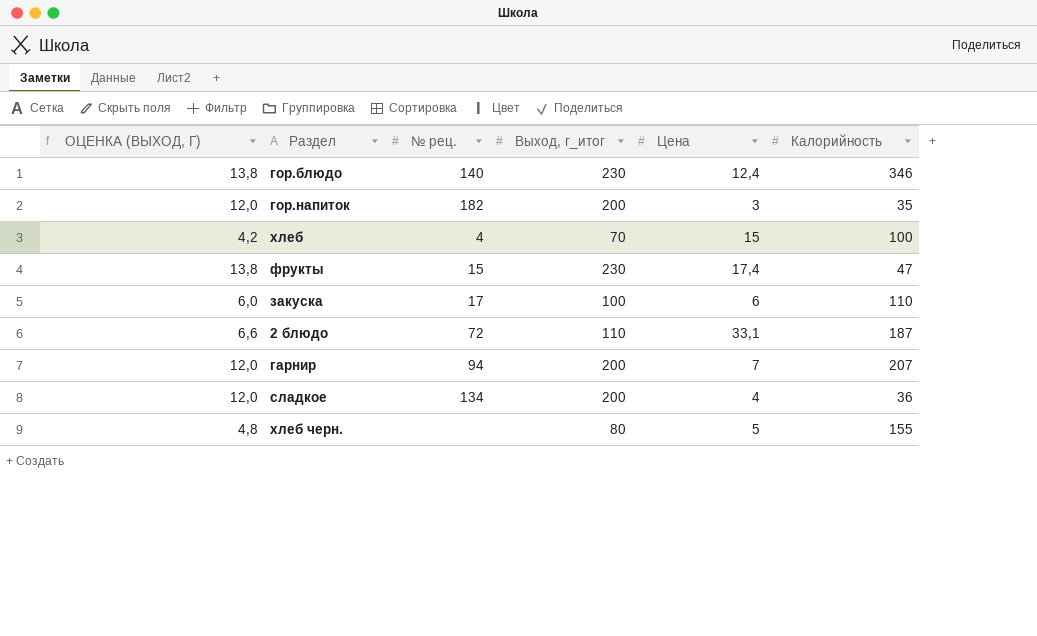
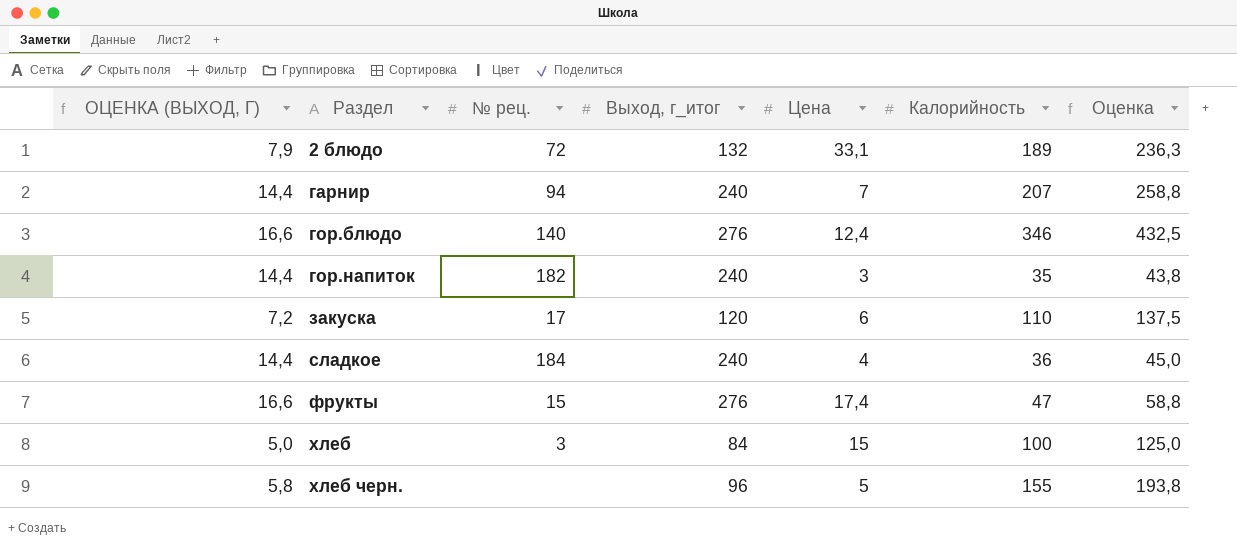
row order: none -> Раздел ascending
column Оценка | formula: none -> [Калорийность] * 1,25
2 блюдо | ОЦЕНКА (ВЫХОД, Г): 6,6 -> 7,9
2 блюдо | Выход, г_итог: 110 -> 132
2 блюдо | Калорийность: 187 -> 189
гарнир | ОЦЕНКА (ВЫХОД, Г): 12,0 -> 14,4
гарнир | Выход, г_итог: 200 -> 240
гор.блюдо | ОЦЕНКА (ВЫХОД, Г): 13,8 -> 16,6
гор.блюдо | Выход, г_итог: 230 -> 276
гор.напиток | ОЦЕНКА (ВЫХОД, Г): 12,0 -> 14,4
гор.напиток | Выход, г_итог: 200 -> 240
закуска | ОЦЕНКА (ВЫХОД, Г): 6,0 -> 7,2
закуска | Выход, г_итог: 100 -> 120
сладкое | ОЦЕНКА (ВЫХОД, Г): 12,0 -> 14,4
сладкое | № рец.: 134 -> 184
сладкое | Выход, г_итог: 200 -> 240
фрукты | ОЦЕНКА (ВЫХОД, Г): 13,8 -> 16,6
фрукты | Выход, г_итог: 230 -> 276
хлеб | ОЦЕНКА (ВЫХОД, Г): 4,2 -> 5,0
хлеб | № рец.: 4 -> 3
хлеб | Выход, г_итог: 70 -> 84
хлеб черн. | ОЦЕНКА (ВЫХОД, Г): 4,8 -> 5,8
хлеб черн. | Выход, г_итог: 80 -> 96

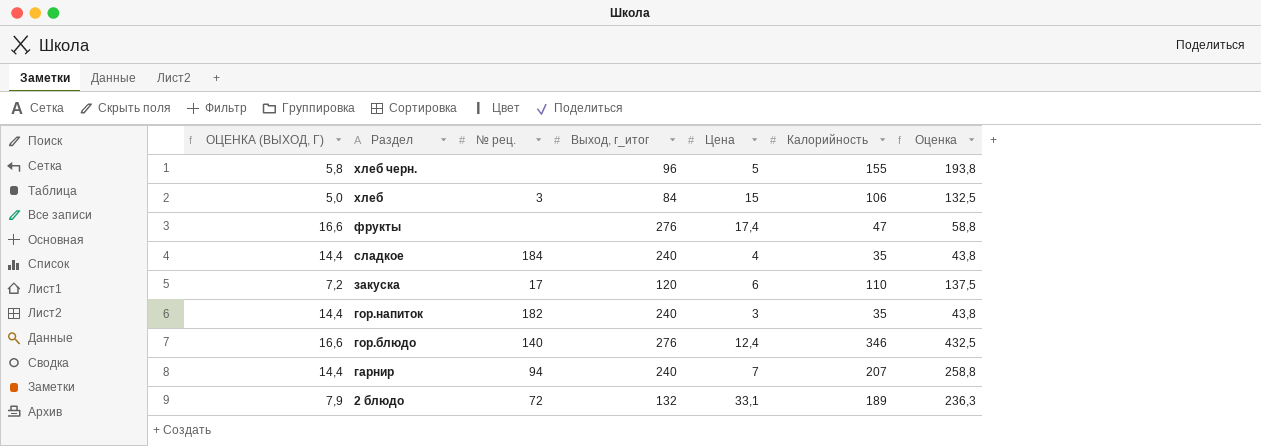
row order: Раздел ascending -> Раздел descending
хлеб | Калорийность: 100 -> 106
хлеб | Оценка: 125,0 -> 132,5
фрукты | № рец.: 15 -> none
сладкое | Калорийность: 36 -> 35
сладкое | Оценка: 45,0 -> 43,8

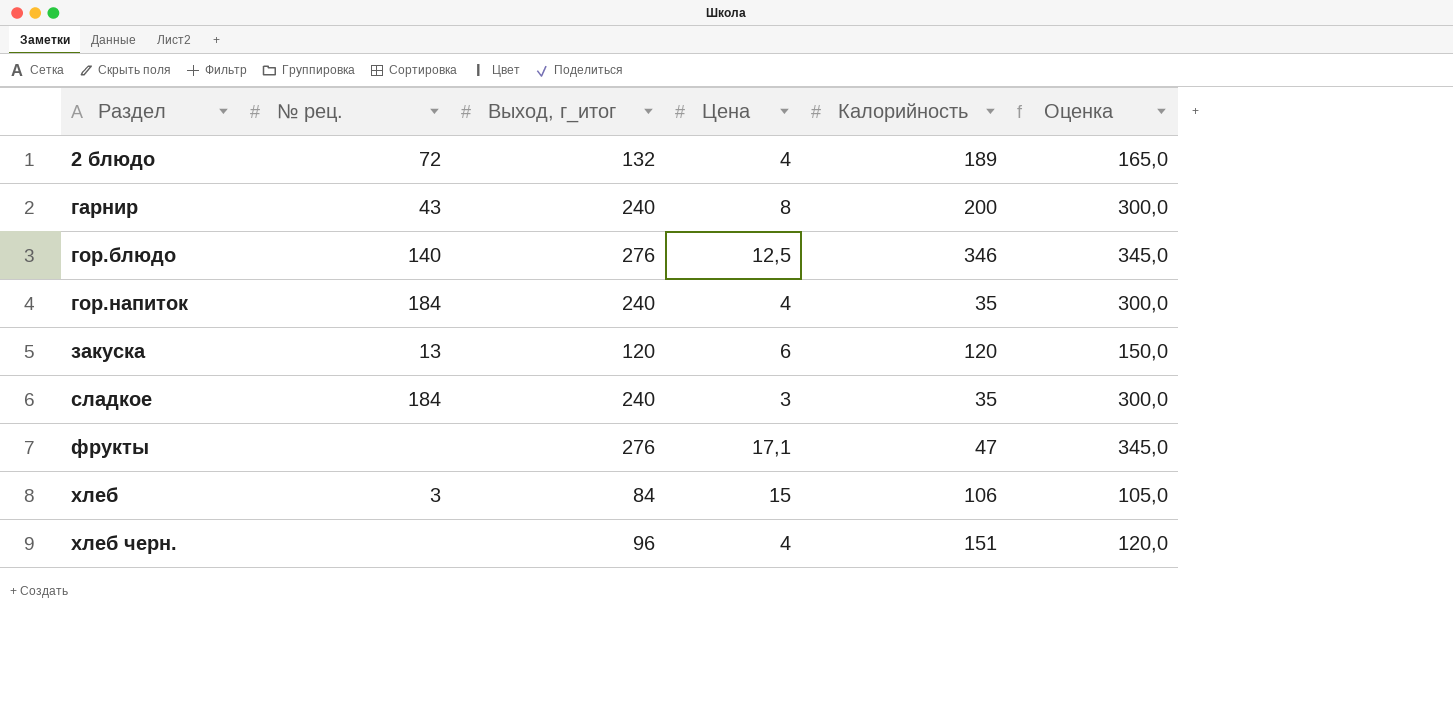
row order: Раздел descending -> Раздел ascending
column ОЦЕНКА (ВЫХОД, Г) | formula: [Выход, г_итог] * 0,06 -> none
column Оценка | formula: [Калорийность] * 1,25 -> [Выход, г_итог] * 1,25
2 блюдо | Цена: 33,1 -> 4
гарнир | № рец.: 94 -> 43
гарнир | Цена: 7 -> 8
гарнир | Калорийность: 207 -> 200
гор.блюдо | Цена: 12,4 -> 12,5
гор.напиток | № рец.: 182 -> 184
гор.напиток | Цена: 3 -> 4
закуска | № рец.: 17 -> 13
закуска | Калорийность: 110 -> 120
сладкое | Цена: 4 -> 3
фрукты | Цена: 17,4 -> 17,1
хлеб черн. | Цена: 5 -> 4
хлеб черн. | Калорийность: 155 -> 151

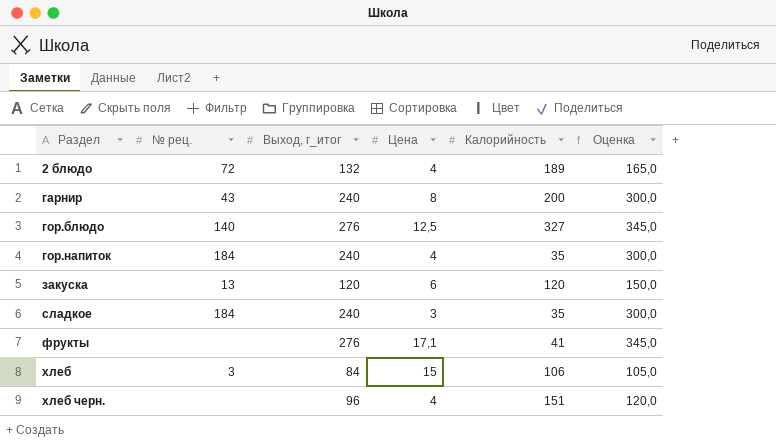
гор.блюдо | Калорийность: 346 -> 327
фрукты | Калорийность: 47 -> 41

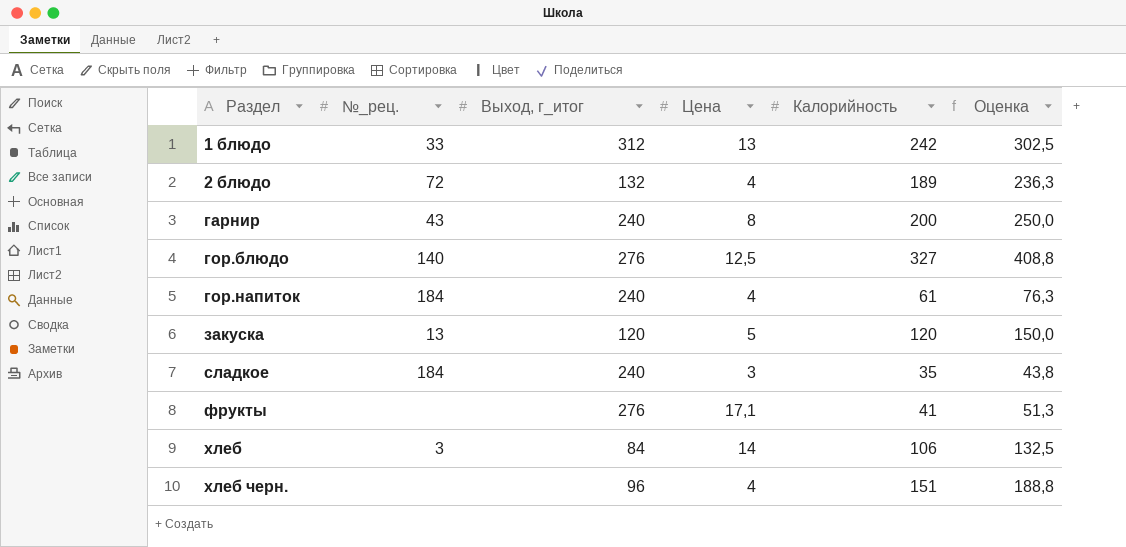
column name: № рец. -> №_рец.
column Оценка | formula: [Выход, г_итог] * 1,25 -> [Калорийность] * 1,25
row 1 блюдо: none -> 33 | 312 | 13 | 242 | 302,5
гор.напиток | Калорийность: 35 -> 61
закуска | Цена: 6 -> 5
хлеб | Цена: 15 -> 14

